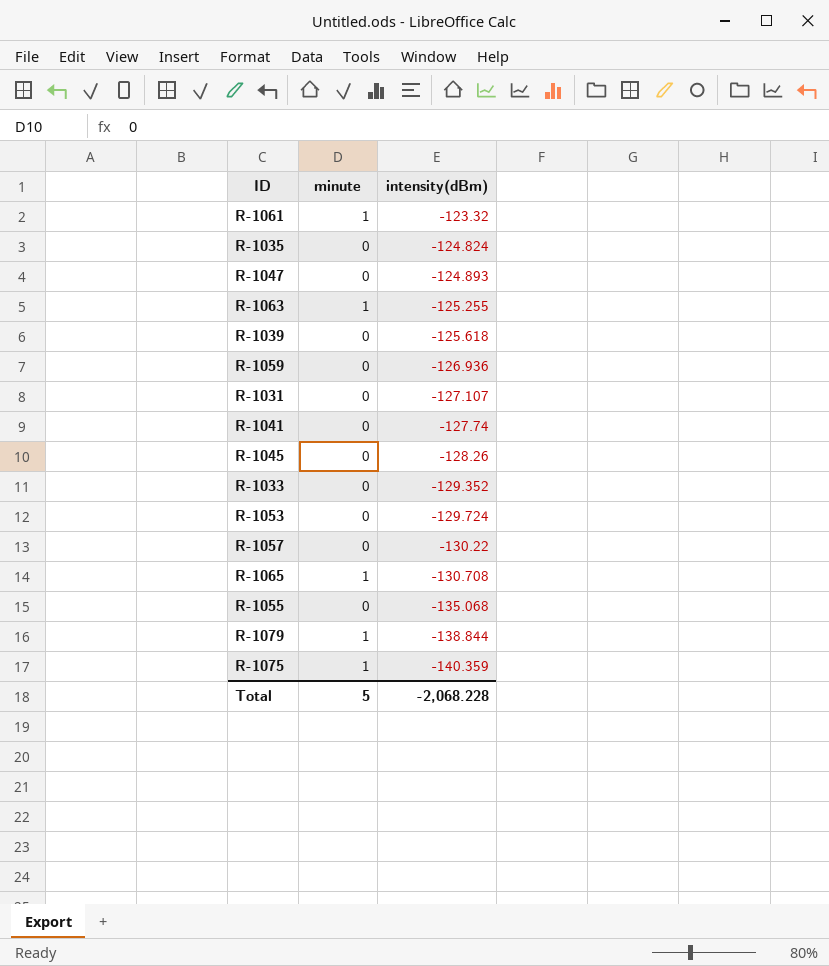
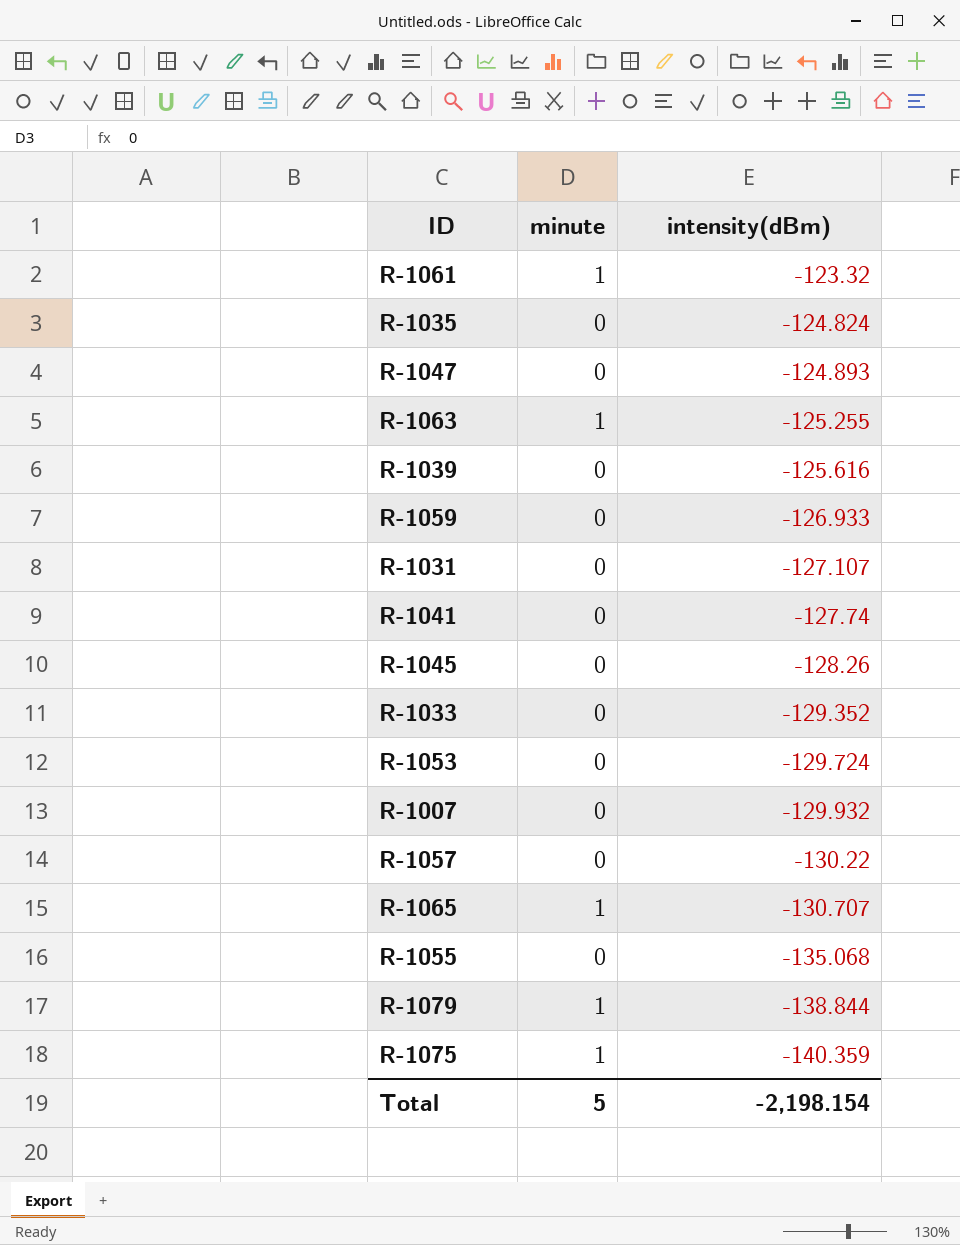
R-1039 | intensity(dBm): -125.618 -> -125.616
R-1059 | intensity(dBm): -126.936 -> -126.933
row R-1007: none -> 0 | -129.932
R-1065 | intensity(dBm): -130.708 -> -130.707
Total | intensity(dBm): -2,068.228 -> -2,198.154

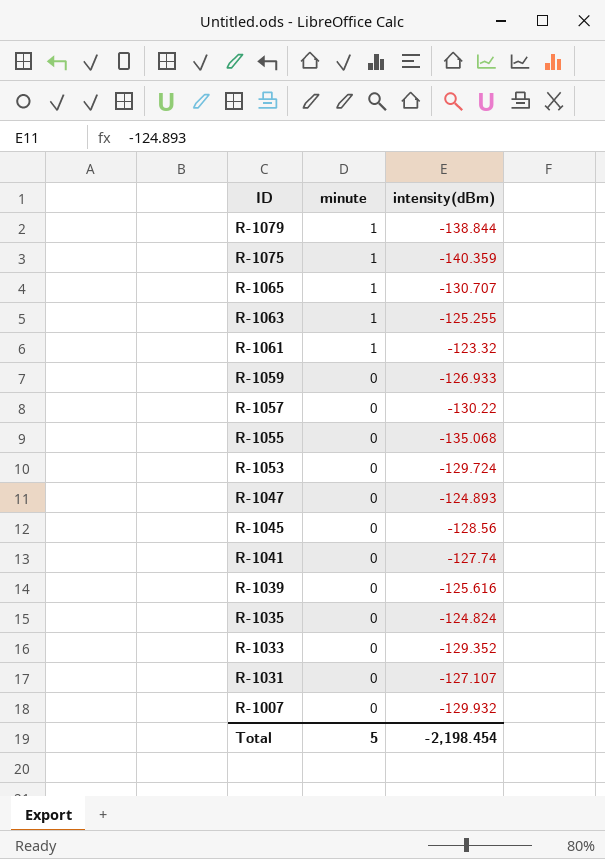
row order: intensity(dBm) descending -> ID descending
R-1045 | intensity(dBm): -128.26 -> -128.56
Total | intensity(dBm): -2,198.154 -> -2,198.454

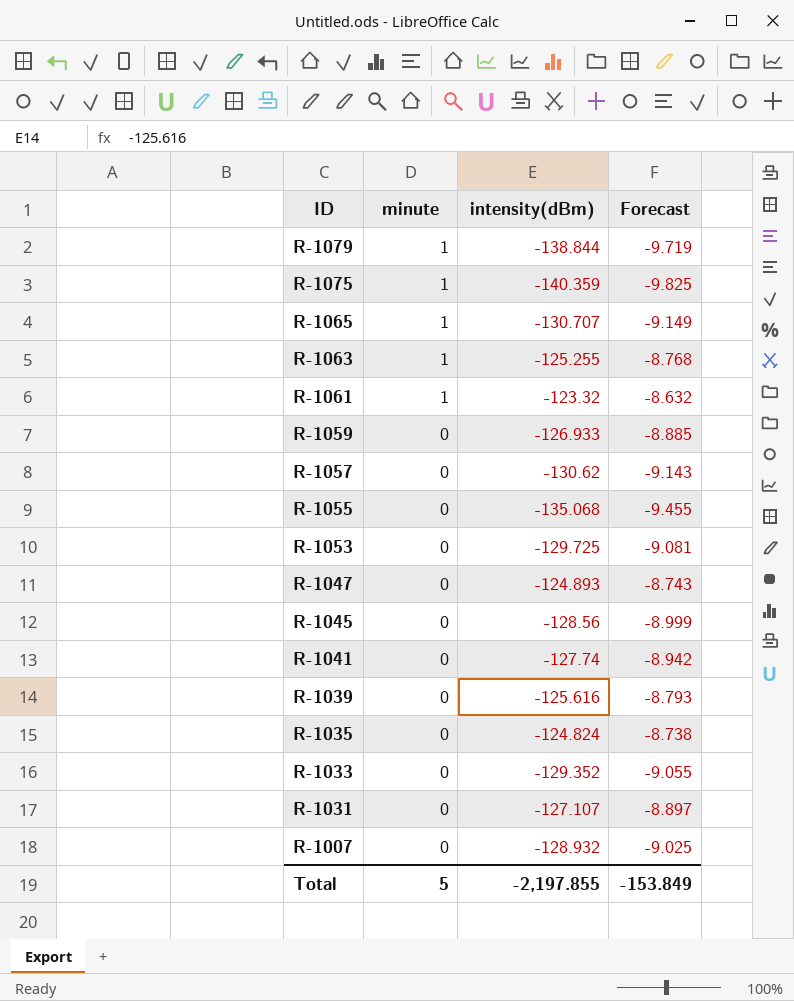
column Forecast | formula: none -> [intensity(dBm)] * 0.07
R-1057 | intensity(dBm): -130.22 -> -130.62
R-1053 | intensity(dBm): -129.724 -> -129.725
R-1007 | intensity(dBm): -129.932 -> -128.932
Total | intensity(dBm): -2,198.454 -> -2,197.855

